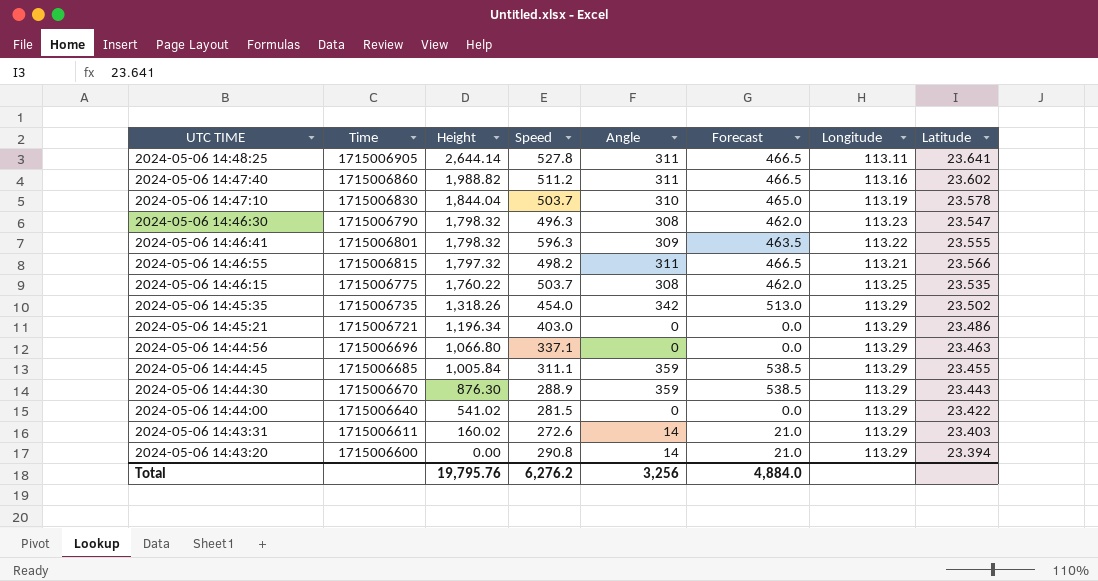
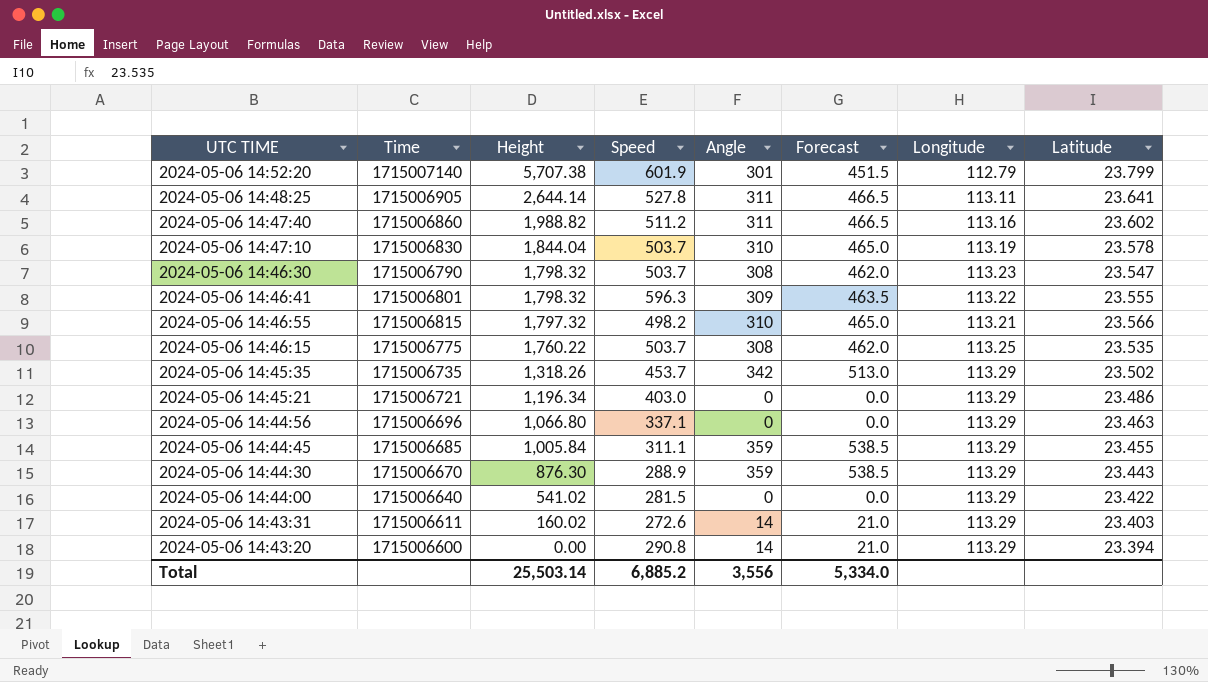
row 2024-05-06 14:52:20: none -> 1715007140 | 5,707.38 | 601.9 | 301 | 451.5 | 112.79 | 23.799
2024-05-06 14:46:30 | Speed: 496.3 -> 503.7
2024-05-06 14:46:55 | Angle: 311 -> 310
2024-05-06 14:46:55 | Forecast: 466.5 -> 465.0
2024-05-06 14:45:35 | Speed: 454.0 -> 453.7
Total | Height: 19,795.76 -> 25,503.14
Total | Speed: 6,276.2 -> 6,885.2
Total | Angle: 3,256 -> 3,556
Total | Forecast: 4,884.0 -> 5,334.0

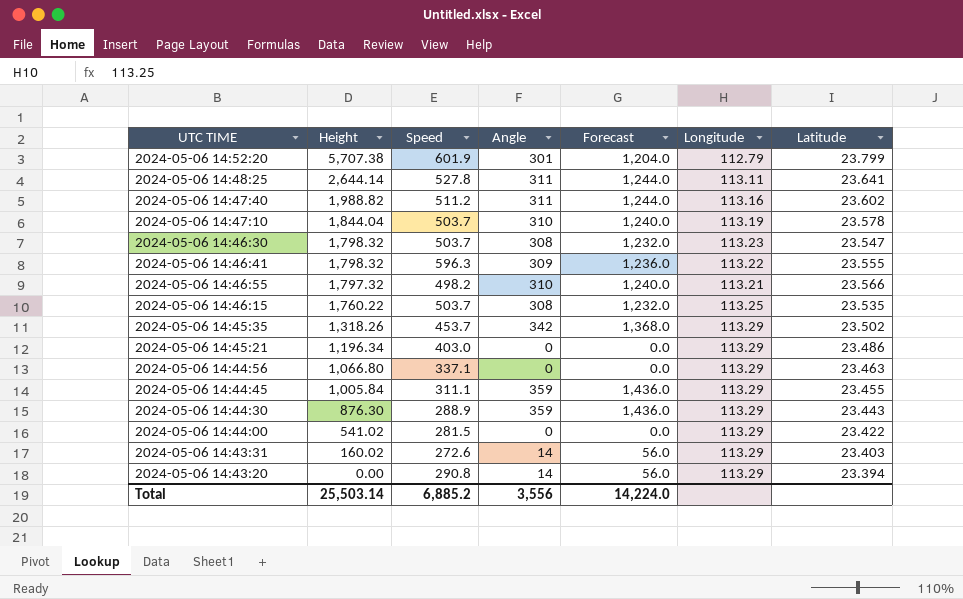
column Time | position: 2 -> none
column Forecast | formula: [Angle] * 1.5 -> [Angle] * 4
Total | Forecast: 5,334.0 -> 14,224.0

